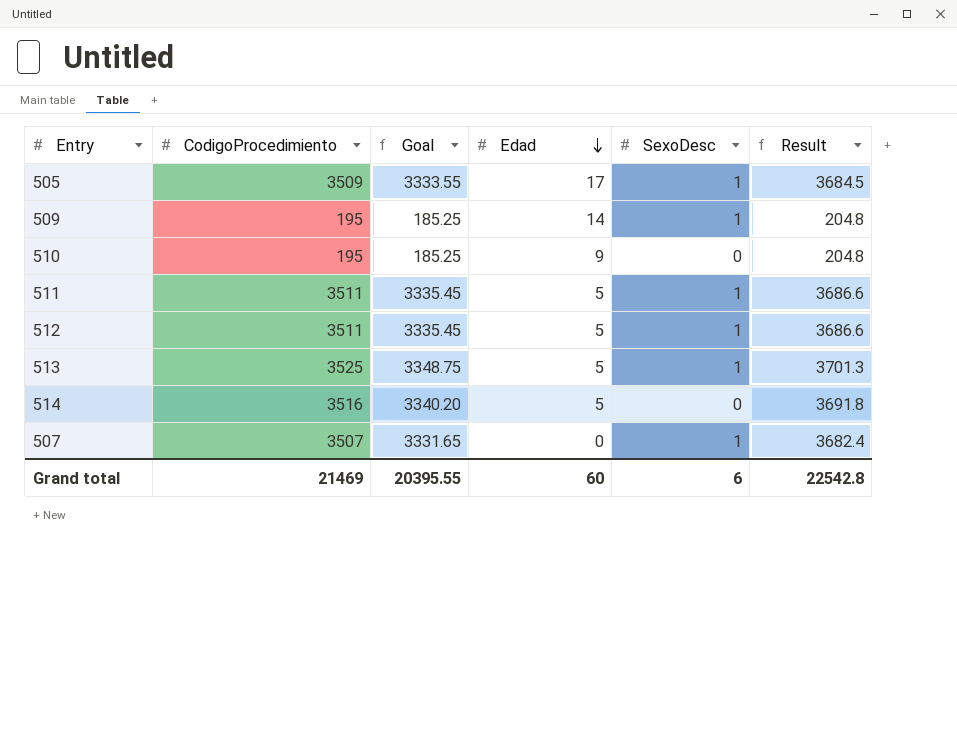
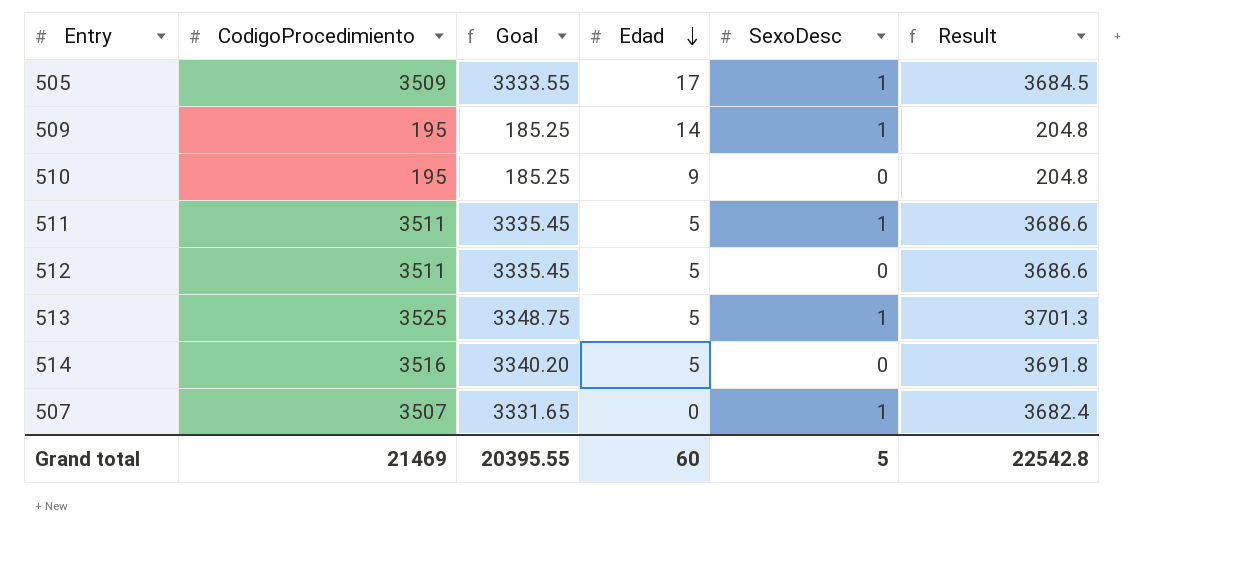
512 | SexoDesc: 1 -> 0
Grand total | SexoDesc: 6 -> 5

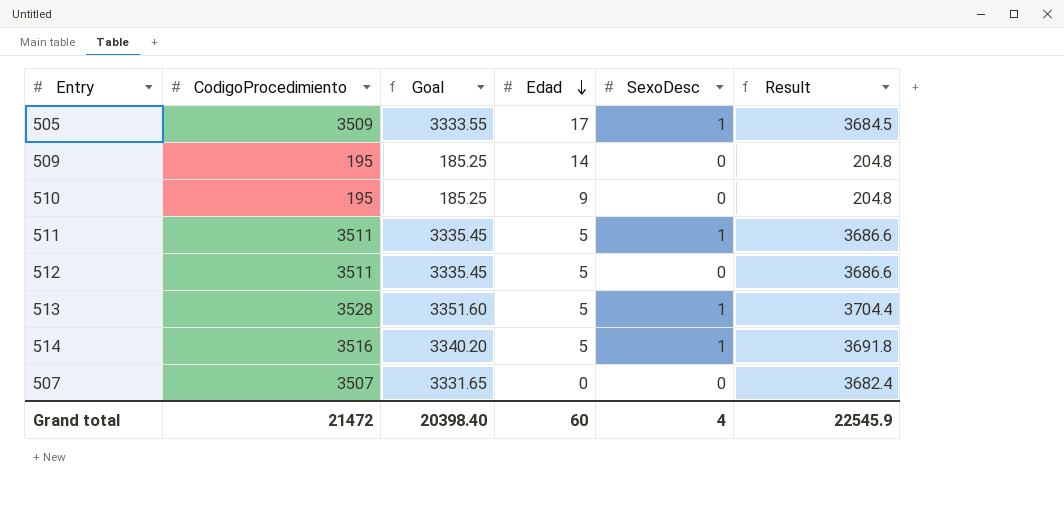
509 | SexoDesc: 1 -> 0
513 | CodigoProcedimiento: 3525 -> 3528
513 | Goal: 3348.75 -> 3351.60
513 | Result: 3701.3 -> 3704.4
514 | SexoDesc: 0 -> 1
507 | SexoDesc: 1 -> 0
Grand total | CodigoProcedimiento: 21469 -> 21472
Grand total | Goal: 20395.55 -> 20398.40
Grand total | SexoDesc: 5 -> 4
Grand total | Result: 22542.8 -> 22545.9

